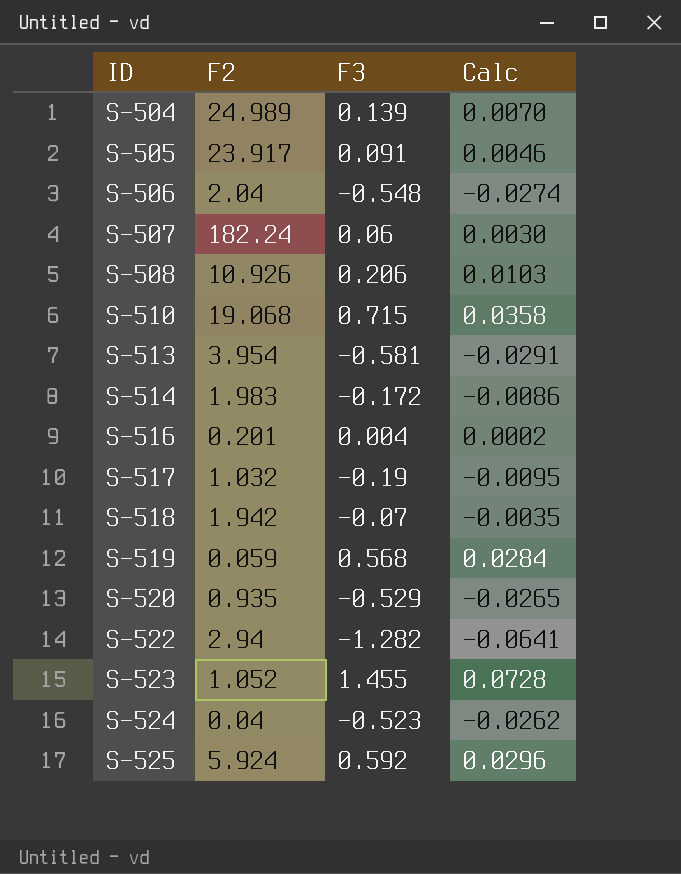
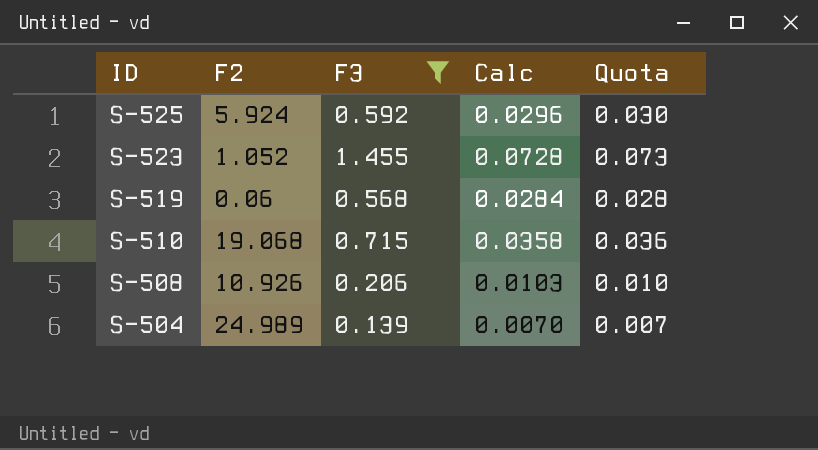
filter: none -> F3 >= 0.139
row order: ID ascending -> ID descending
column Quota | formula: none -> [F3] * 0.05
S-519 | F2: 0.059 -> 0.06

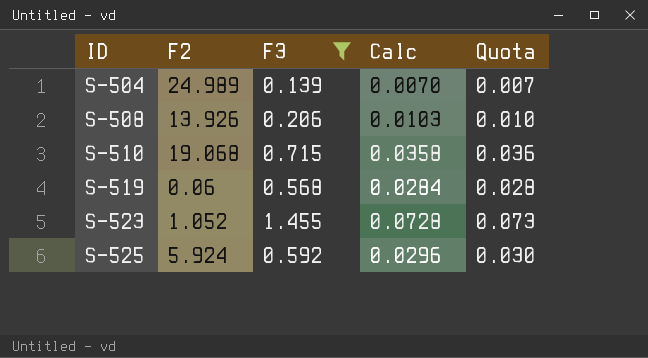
row order: ID descending -> ID ascending
S-508 | F2: 10.926 -> 13.926

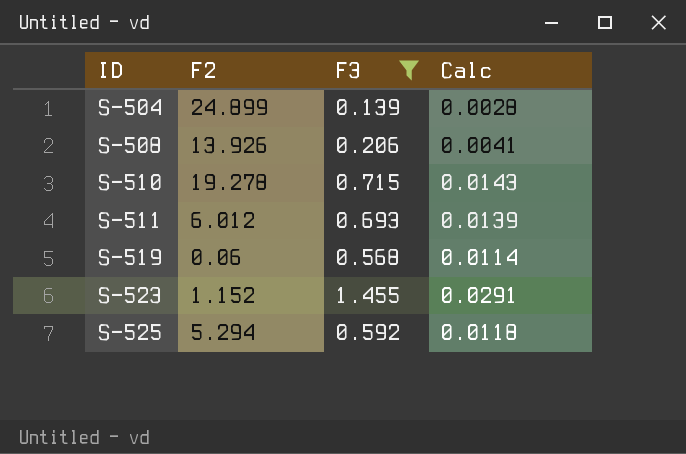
column Quota | formula: [F3] * 0.05 -> none
column Calc | formula: [F3] * 0.05 -> [F3] * 0.02
S-504 | F2: 24.989 -> 24.899
S-510 | F2: 19.068 -> 19.278
row S-511: none -> 6.012 | 0.693 | 0.0139
S-523 | F2: 1.052 -> 1.152
S-525 | F2: 5.924 -> 5.294

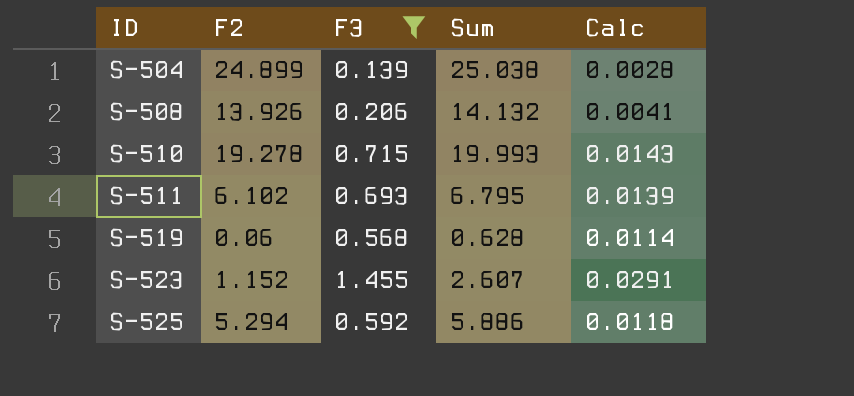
column Sum | formula: none -> [F2] + [F3]
S-511 | F2: 6.012 -> 6.102

